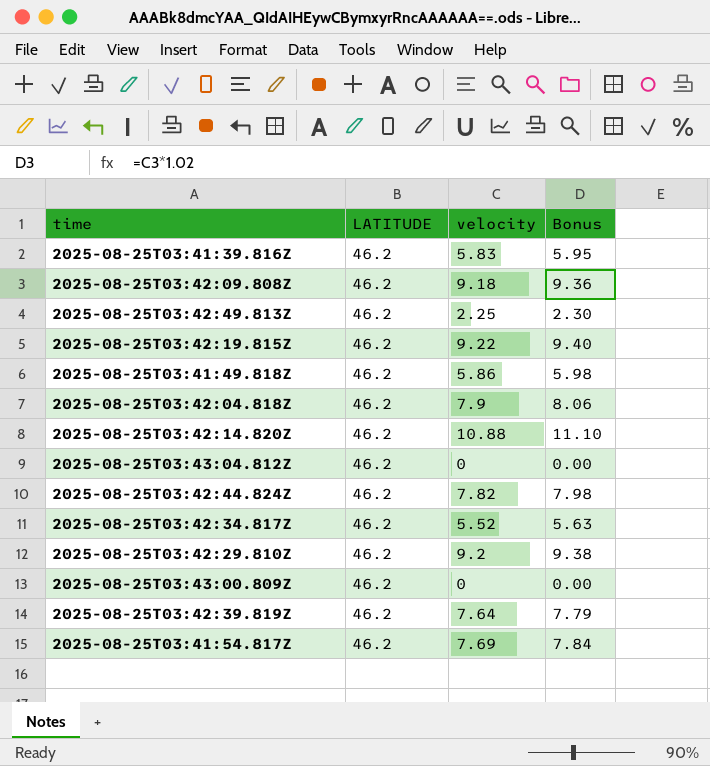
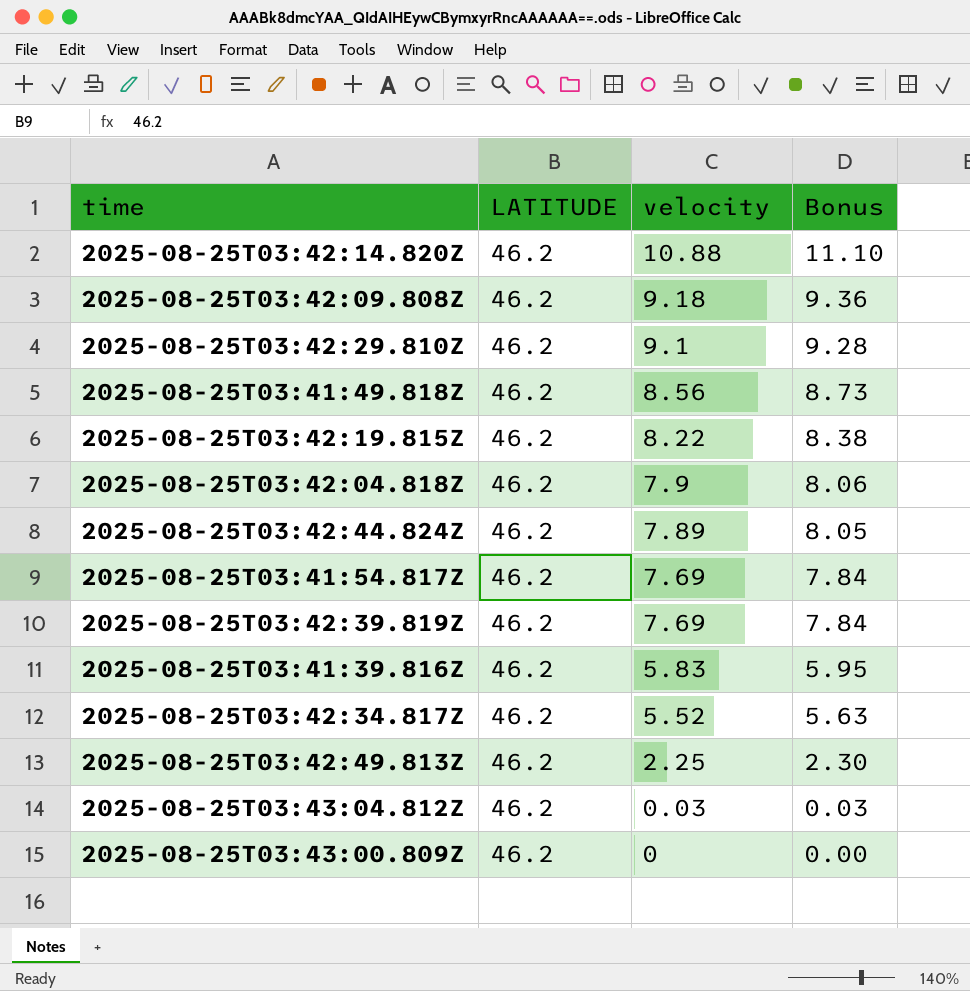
row order: none -> velocity descending
2025-08-25T03:42:29.810Z | velocity: 9.2 -> 9.1
2025-08-25T03:42:29.810Z | Bonus: 9.38 -> 9.28
2025-08-25T03:41:49.818Z | velocity: 5.86 -> 8.56
2025-08-25T03:41:49.818Z | Bonus: 5.98 -> 8.73
2025-08-25T03:42:19.815Z | velocity: 9.22 -> 8.22
2025-08-25T03:42:19.815Z | Bonus: 9.40 -> 8.38
2025-08-25T03:42:44.824Z | velocity: 7.82 -> 7.89
2025-08-25T03:42:44.824Z | Bonus: 7.98 -> 8.05
2025-08-25T03:42:39.819Z | velocity: 7.64 -> 7.69
2025-08-25T03:42:39.819Z | Bonus: 7.79 -> 7.84
2025-08-25T03:43:04.812Z | velocity: 0 -> 0.03
2025-08-25T03:43:04.812Z | Bonus: 0.00 -> 0.03

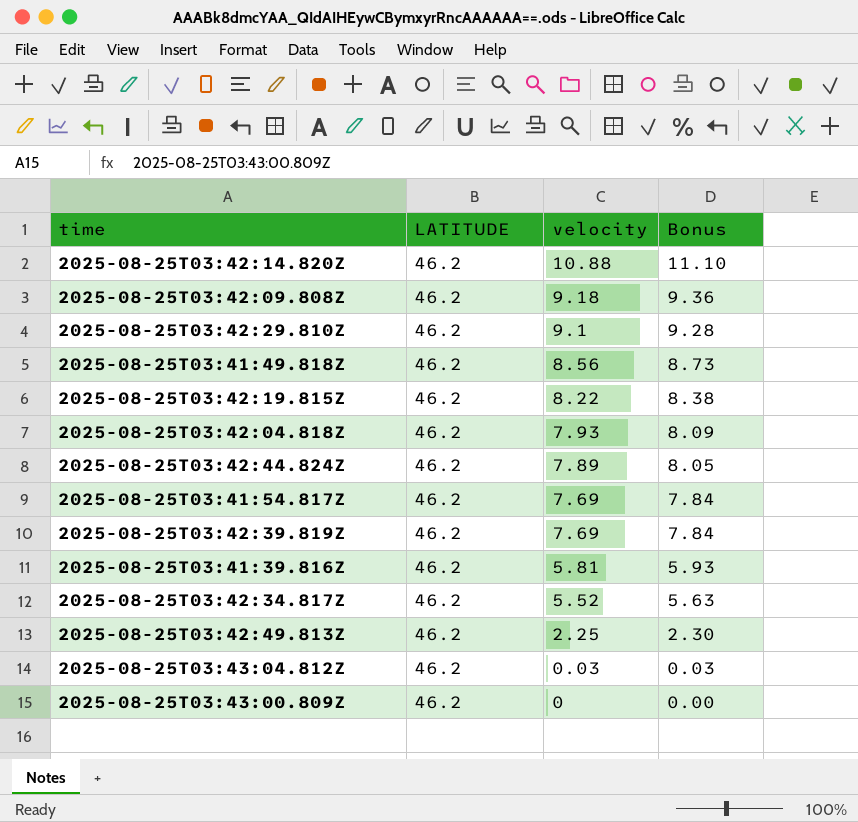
2025-08-25T03:42:04.818Z | velocity: 7.9 -> 7.93
2025-08-25T03:42:04.818Z | Bonus: 8.06 -> 8.09
2025-08-25T03:41:39.816Z | velocity: 5.83 -> 5.81
2025-08-25T03:41:39.816Z | Bonus: 5.95 -> 5.93

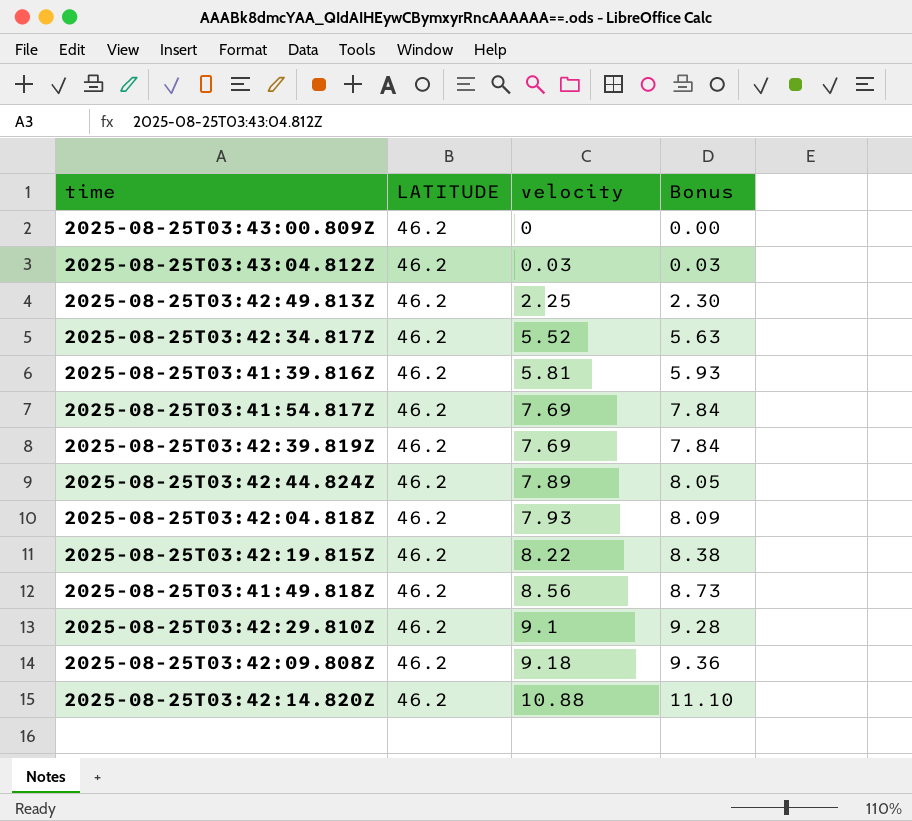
row order: velocity descending -> velocity ascending

